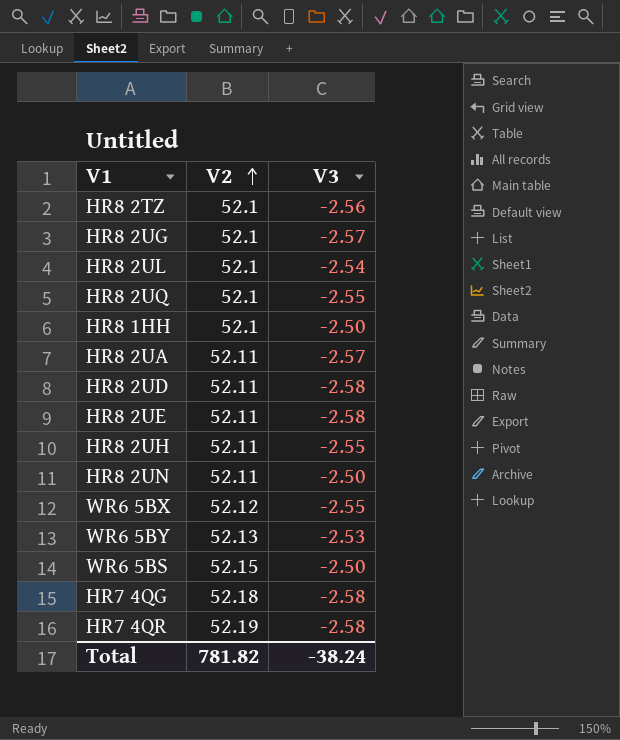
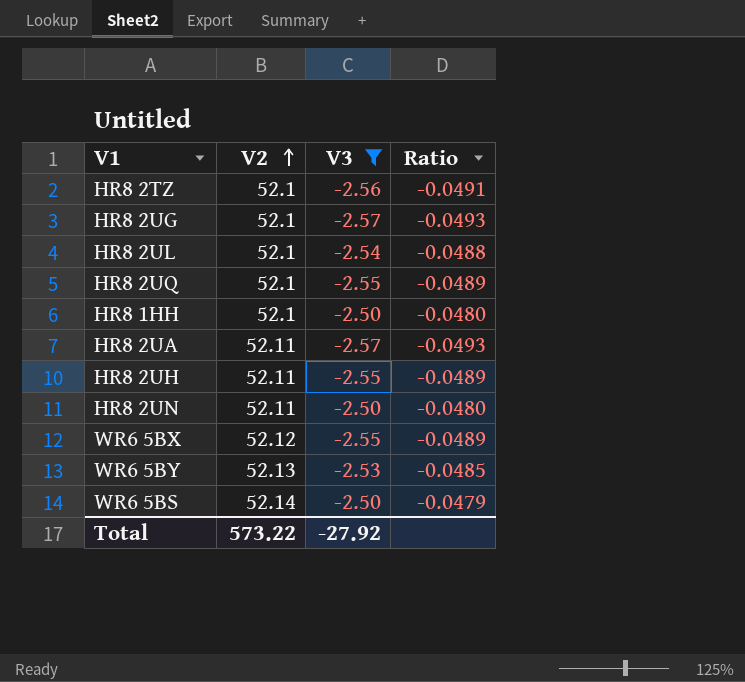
filter: none -> V3 != -2.58
column Ratio | formula: none -> [V3] / [V2]
WR6 5BS | V2: 52.15 -> 52.14
Total | V2: 781.82 -> 573.22
Total | V3: -38.24 -> -27.92

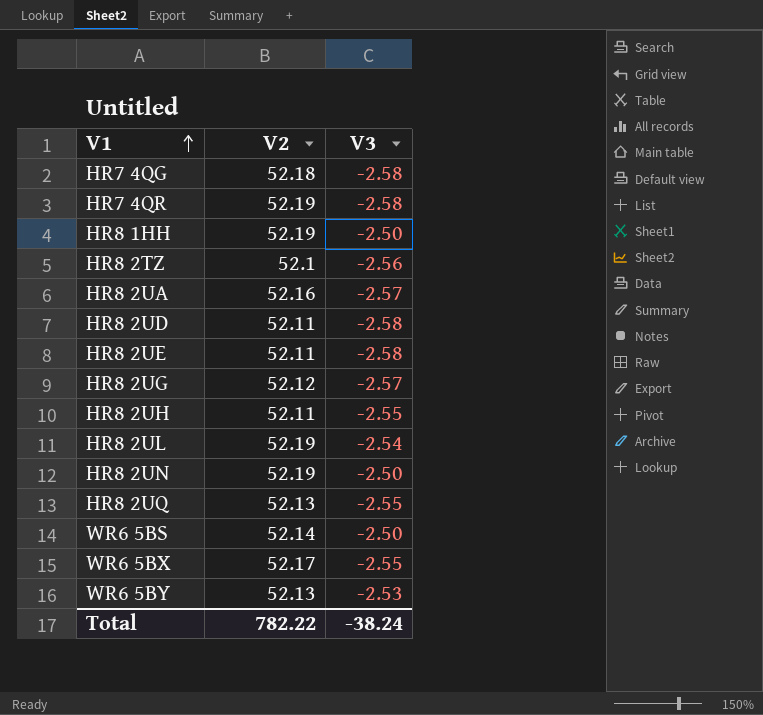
filter: V3 != -2.58 -> none
row order: V2 ascending -> V1 ascending
column Ratio | formula: [V3] / [V2] -> none
HR8 1HH | V2: 52.1 -> 52.19
HR8 2UA | V2: 52.11 -> 52.16
HR8 2UG | V2: 52.1 -> 52.12
HR8 2UL | V2: 52.1 -> 52.19
HR8 2UN | V2: 52.11 -> 52.19
HR8 2UQ | V2: 52.1 -> 52.13
WR6 5BX | V2: 52.12 -> 52.17
Total | V2: 573.22 -> 782.22
Total | V3: -27.92 -> -38.24

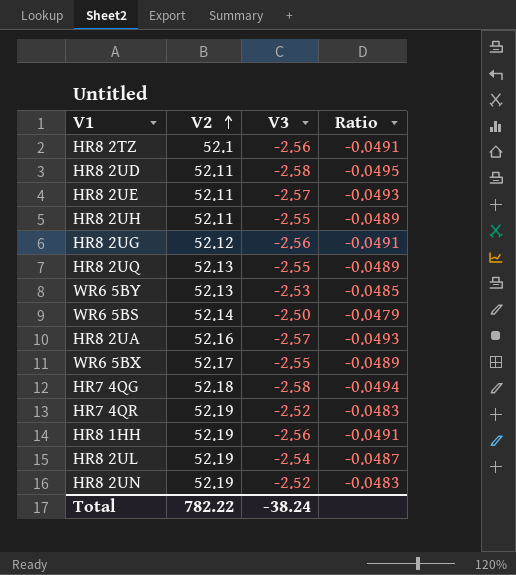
row order: V1 ascending -> V2 ascending
column Ratio | formula: none -> [V3] / [V2]
HR8 2UE | V3: -2.58 -> -2.57
HR8 2UG | V3: -2.57 -> -2.56
HR7 4QR | V3: -2.58 -> -2.52
HR8 1HH | V3: -2.50 -> -2.56
HR8 2UN | V3: -2.50 -> -2.52

